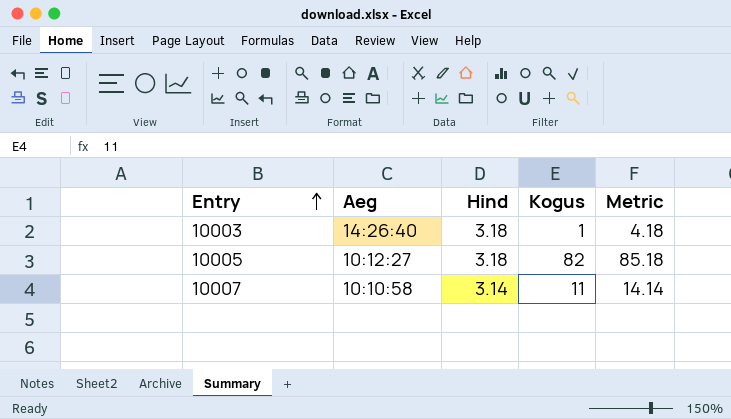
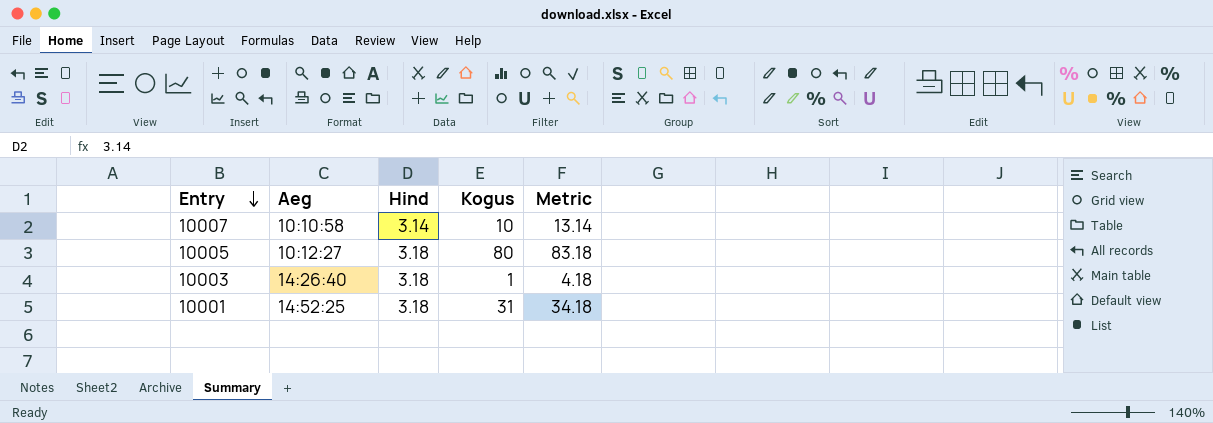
row order: Entry ascending -> Entry descending
10007 | Kogus: 11 -> 10
10007 | Metric: 14.14 -> 13.14
10005 | Kogus: 82 -> 80
10005 | Metric: 85.18 -> 83.18
row 10001: none -> 14:52:25 | 3.18 | 31 | 34.18

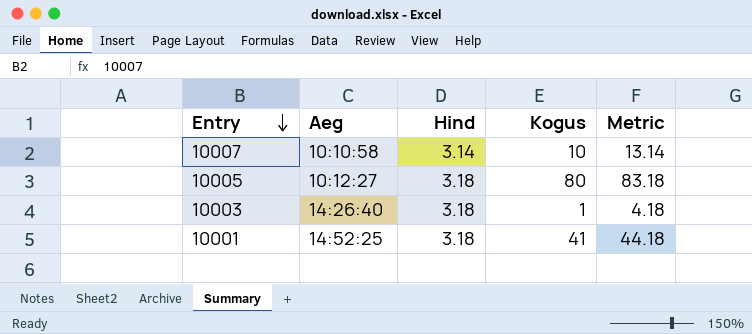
10001 | Kogus: 31 -> 41
10001 | Metric: 34.18 -> 44.18

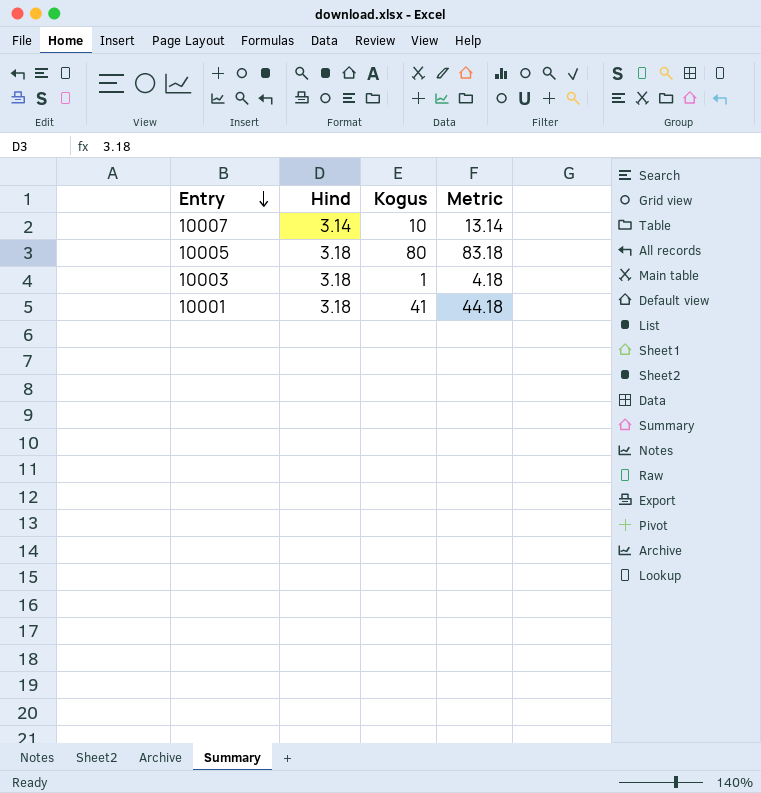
column Aeg | position: 2 -> none

